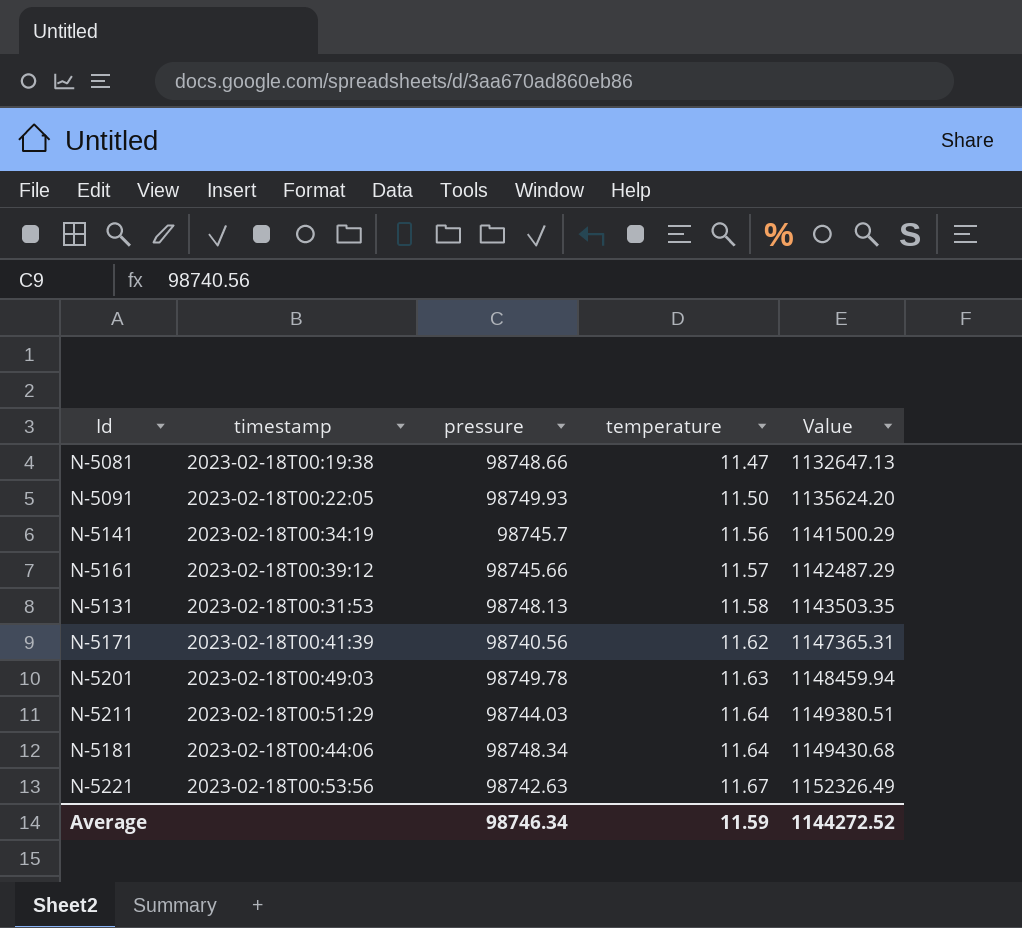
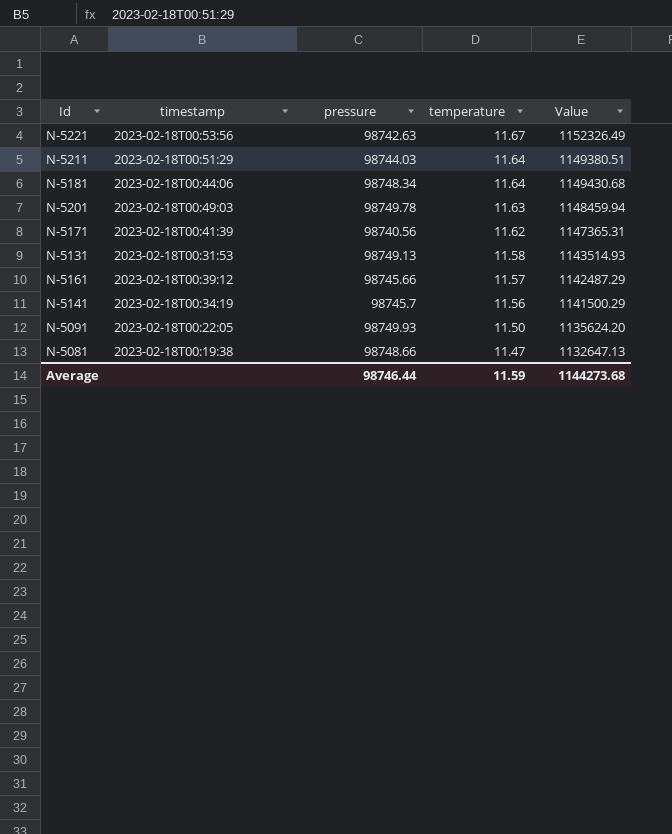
row order: temperature ascending -> temperature descending
N-5131 | pressure: 98748.13 -> 98749.13
N-5131 | Value: 1143503.35 -> 1143514.93
Average | pressure: 98746.34 -> 98746.44
Average | Value: 1144272.52 -> 1144273.68

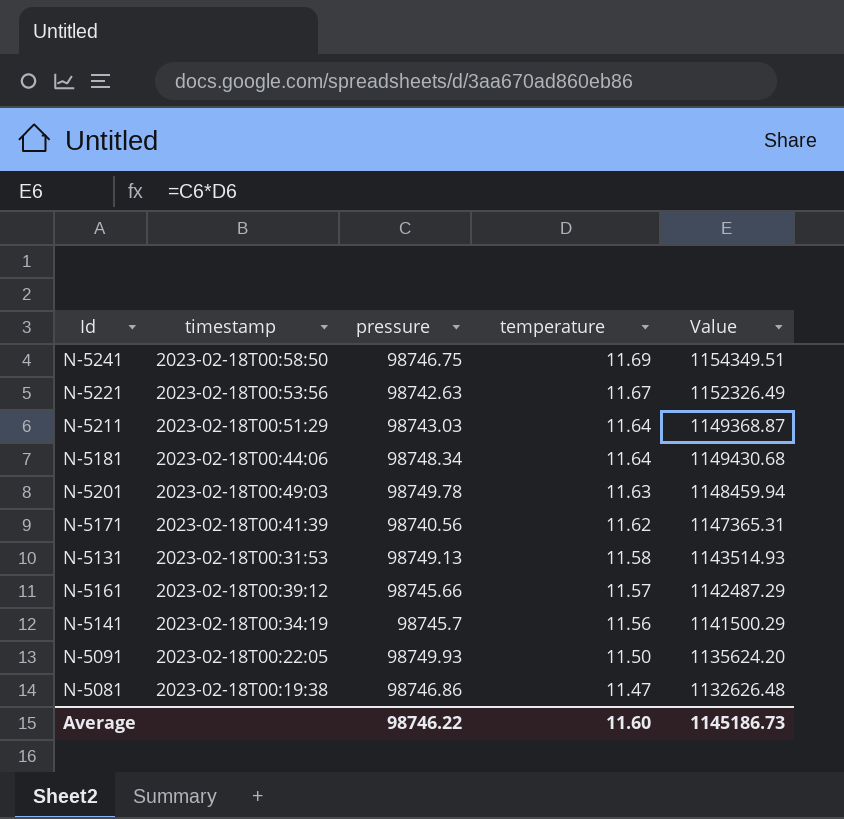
row N-5241: none -> 2023-02-18T00:58:50 | 98746.75 | 11.69 | 1154349.51
N-5211 | pressure: 98744.03 -> 98743.03
N-5211 | Value: 1149380.51 -> 1149368.87
N-5081 | pressure: 98748.66 -> 98746.86
N-5081 | Value: 1132647.13 -> 1132626.48
Average | pressure: 98746.44 -> 98746.22
Average | temperature: 11.59 -> 11.60
Average | Value: 1144273.68 -> 1145186.73

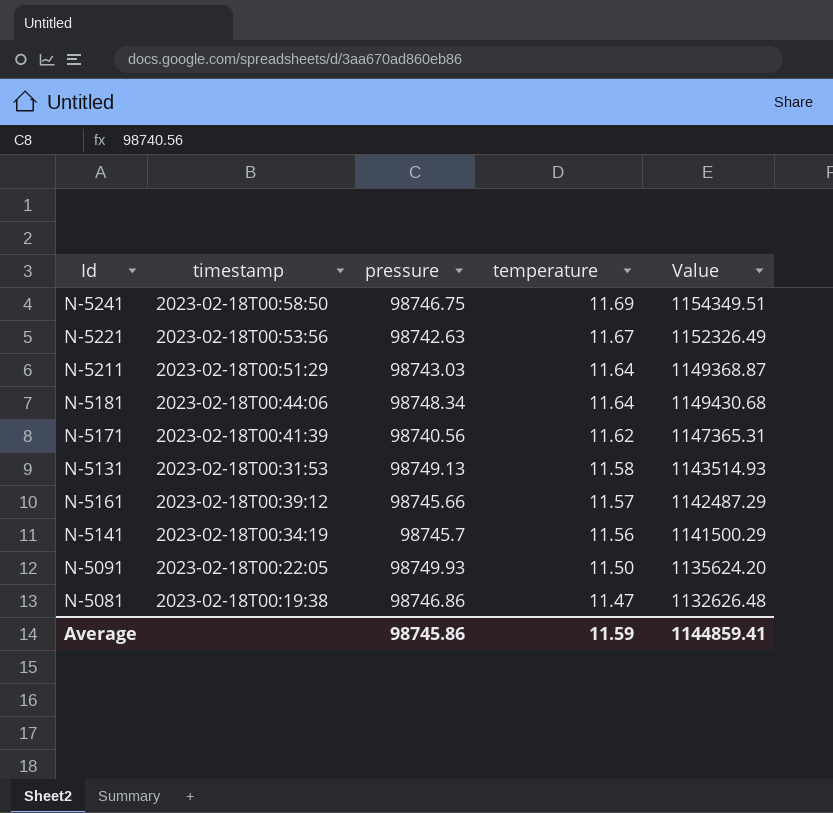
row N-5201: 2023-02-18T00:49:03 | 98749.78 | 11.63 | 1148459.94 -> none
Average | pressure: 98746.22 -> 98745.86
Average | temperature: 11.60 -> 11.59
Average | Value: 1145186.73 -> 1144859.41

